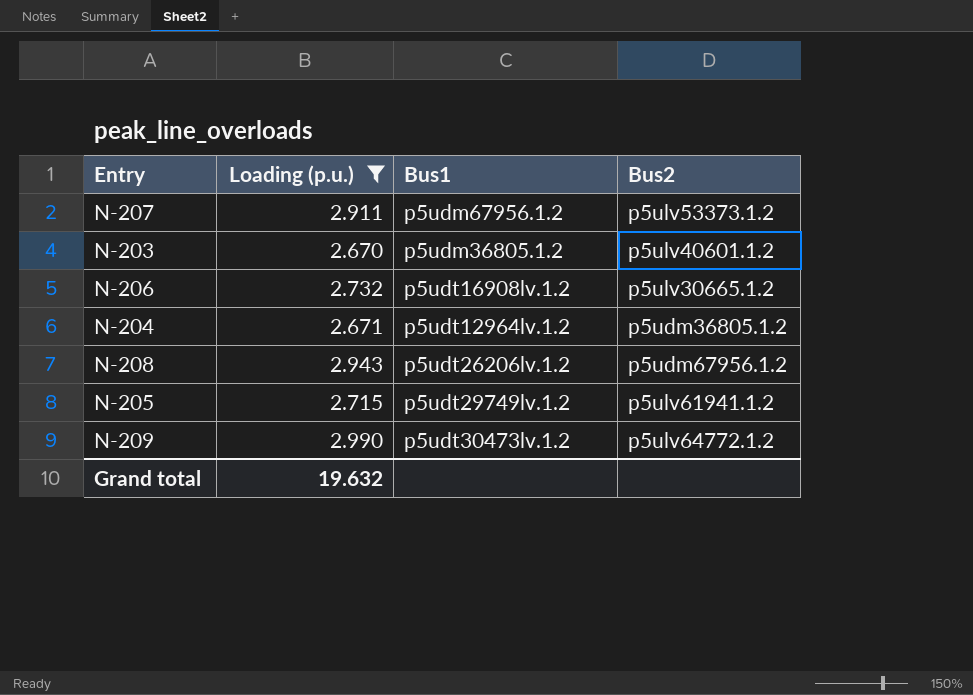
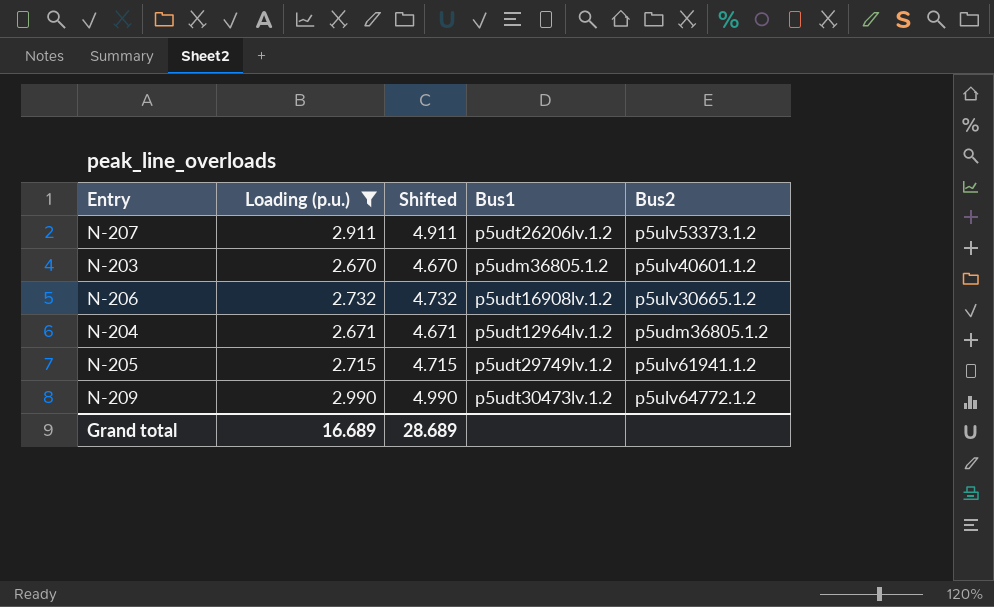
column Shifted | formula: none -> [Loading (p.u.)] + 2
row N-208: 2.943 | p5udt26206lv.1.2 | p5udm67956.1.2 -> none
N-207 | Bus1: p5udm67956.1.2 -> p5udt26206lv.1.2
Grand total | Loading (p.u.): 19.632 -> 16.689

